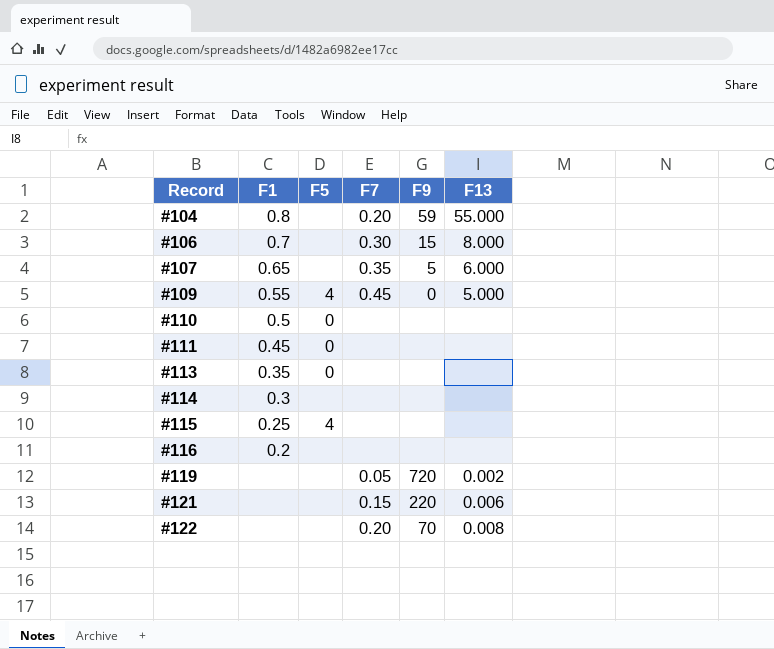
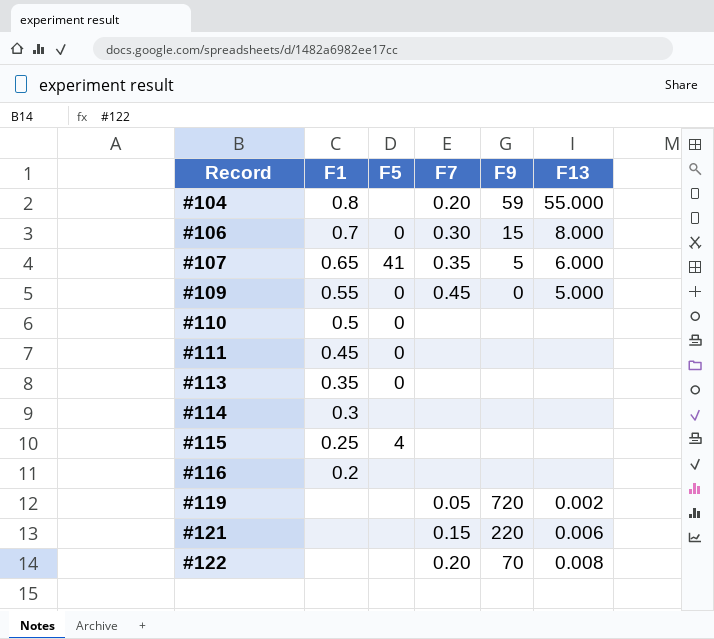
#106 | F5: none -> 0
#107 | F5: none -> 41
#109 | F5: 4 -> 0

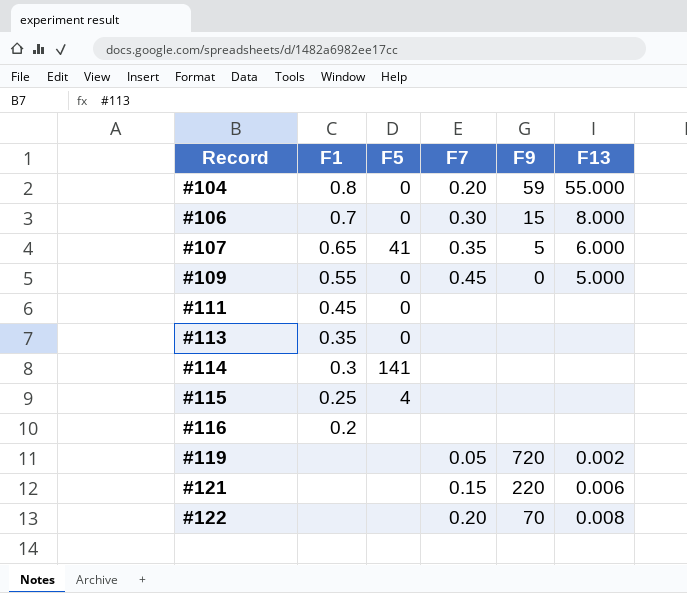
row #110: 0.5 | 0 | none | none | none -> none
#104 | F5: none -> 0
#114 | F5: none -> 141

